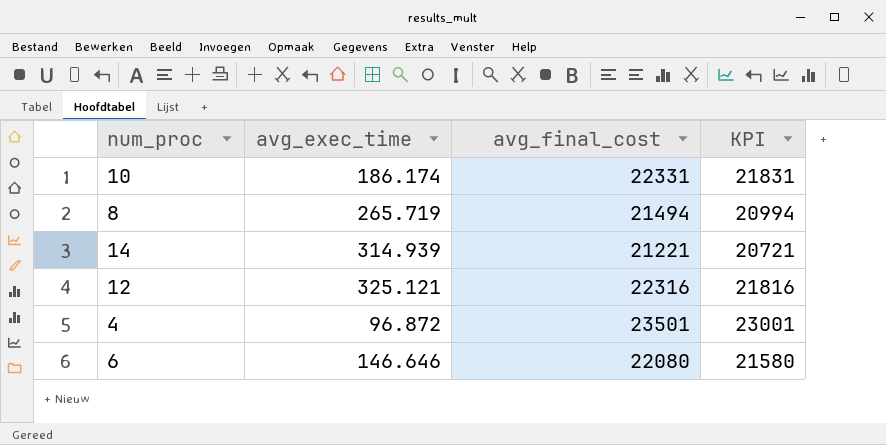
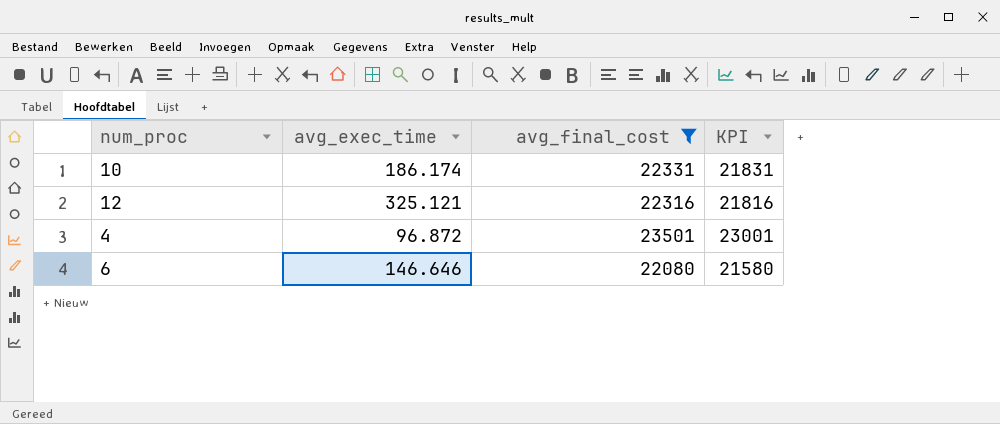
filter: none -> avg_final_cost >= 22080

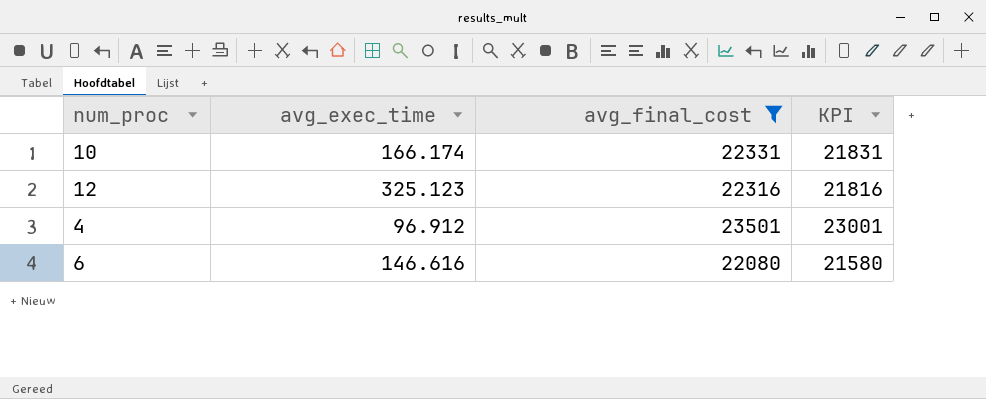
10 | avg_exec_time: 186.174 -> 166.174
12 | avg_exec_time: 325.121 -> 325.123
4 | avg_exec_time: 96.872 -> 96.912
6 | avg_exec_time: 146.646 -> 146.616

